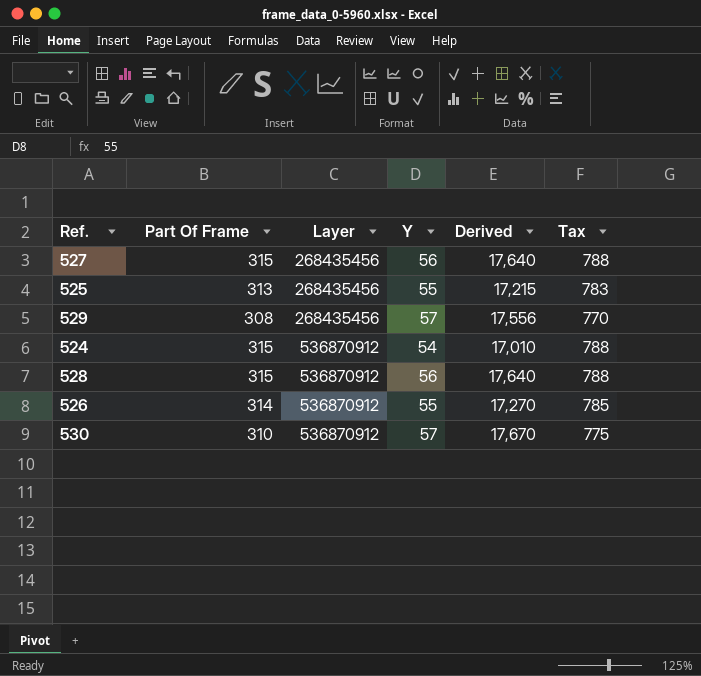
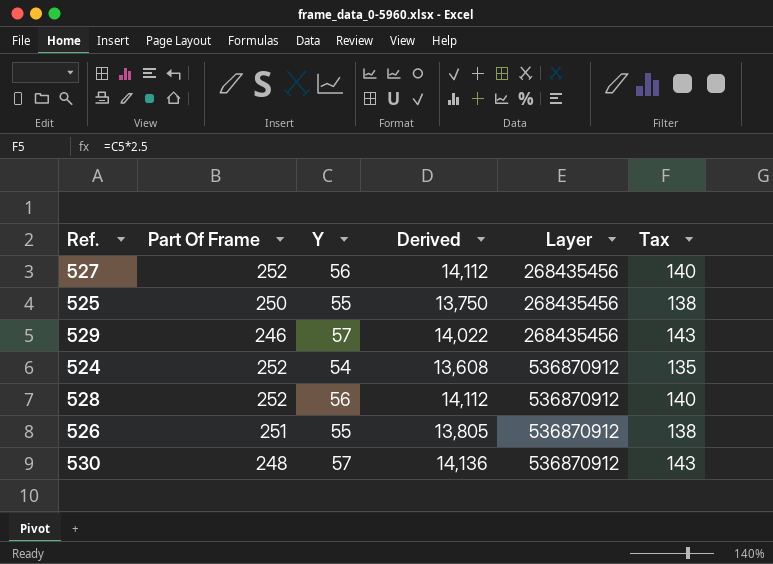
column Layer | position: 3 -> 5
column Tax | formula: [Part Of Frame] * 2.5 -> [Y] * 2.5
527 | Part Of Frame: 315 -> 252
527 | Derived: 17,640 -> 14,112
525 | Part Of Frame: 313 -> 250
525 | Derived: 17,215 -> 13,750
529 | Part Of Frame: 308 -> 246
529 | Derived: 17,556 -> 14,022
524 | Part Of Frame: 315 -> 252
524 | Derived: 17,010 -> 13,608
528 | Part Of Frame: 315 -> 252
528 | Derived: 17,640 -> 14,112
526 | Part Of Frame: 314 -> 251
526 | Derived: 17,270 -> 13,805
530 | Part Of Frame: 310 -> 248
530 | Derived: 17,670 -> 14,136

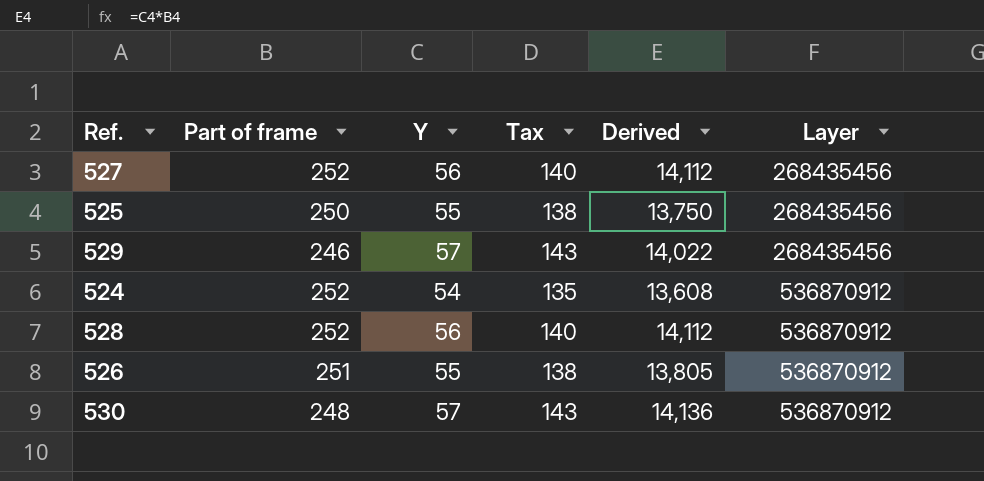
column name: Part Of Frame -> Part of frame
column Tax | position: 6 -> 4

